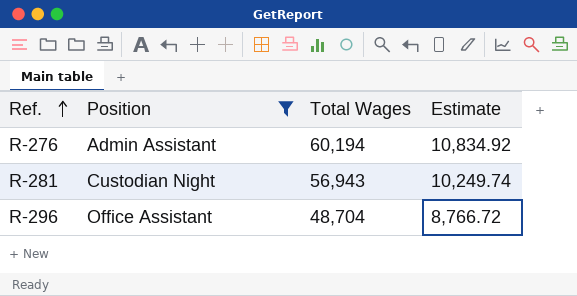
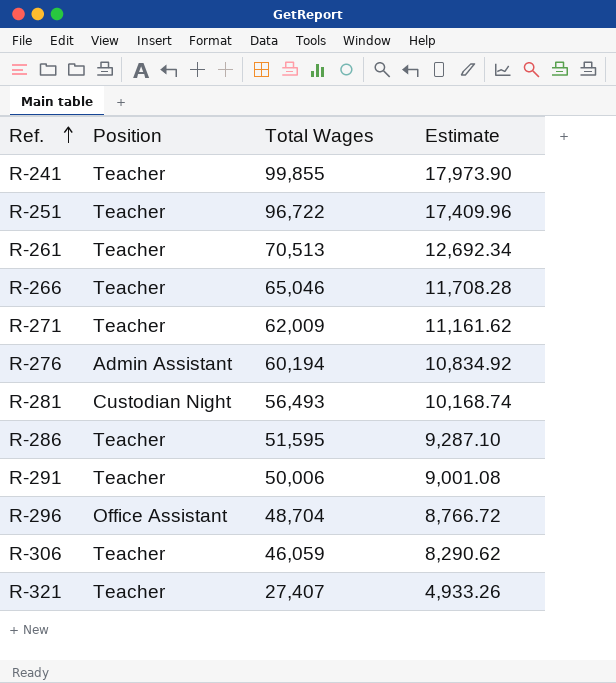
filter: Position != Teacher -> none
R-281 | Total Wages: 56,943 -> 56,493
R-281 | Estimate: 10,249.74 -> 10,168.74

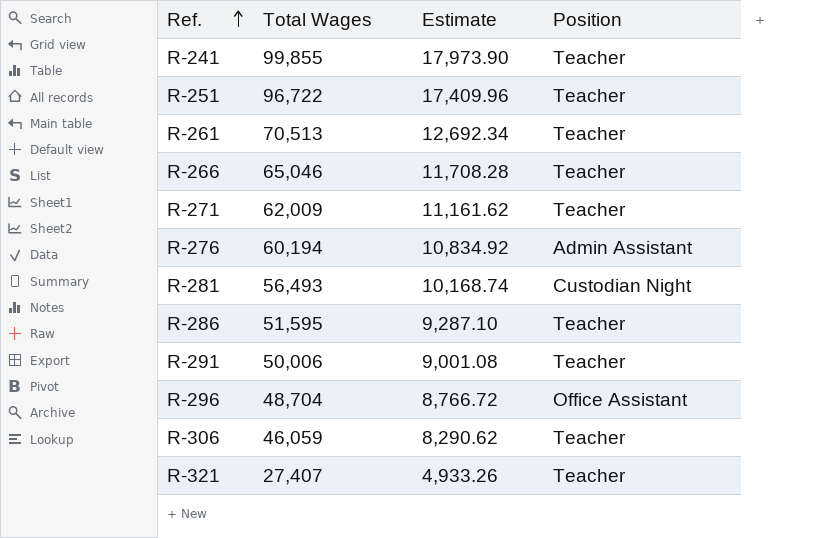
column Position | position: 2 -> 4

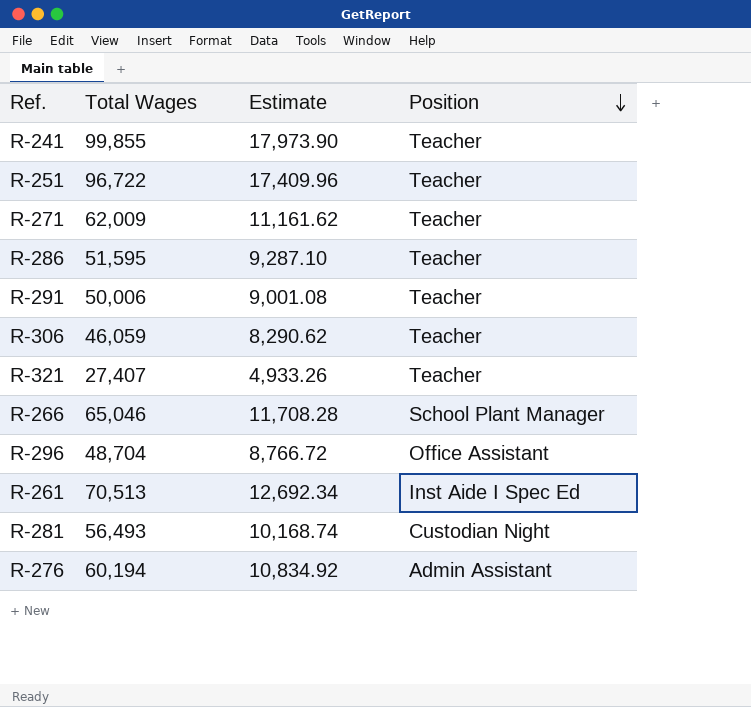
row order: Ref. ascending -> Position descending
R-266 | Position: Teacher -> School Plant Manager
R-261 | Position: Teacher -> Inst Aide I Spec Ed

